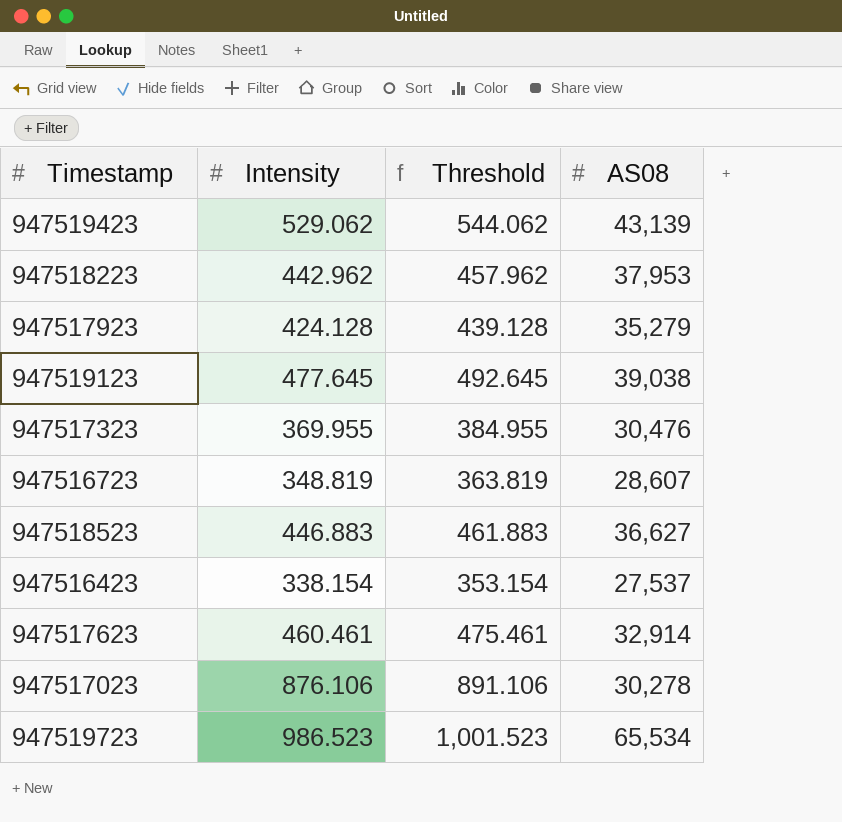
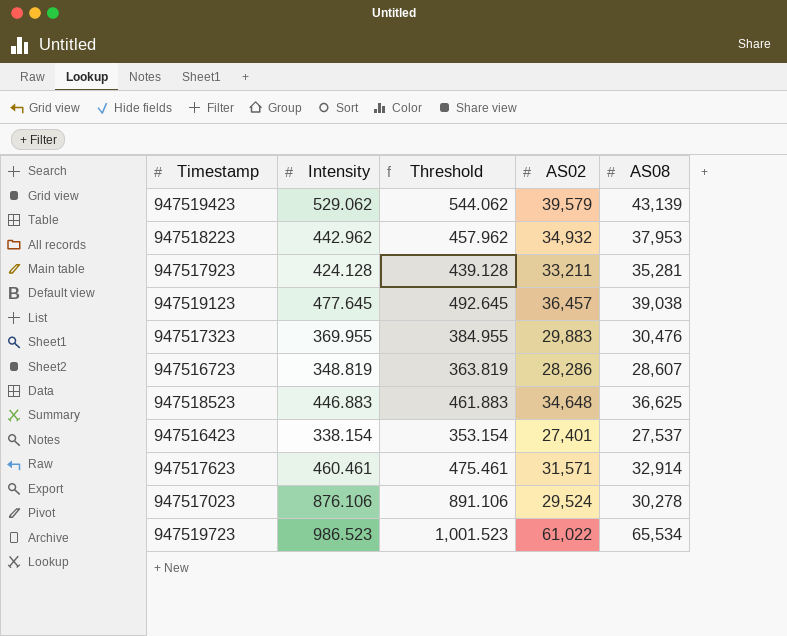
column AS02 | position: none -> 4
947517923 | AS08: 35,279 -> 35,281
947518523 | AS08: 36,627 -> 36,625

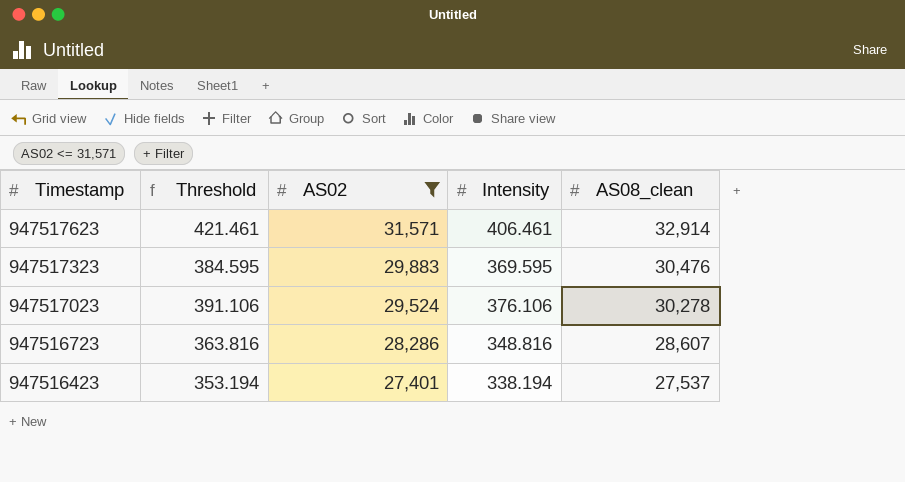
filter: none -> AS02 <= 31,571
row order: none -> Timestamp descending
column Intensity | position: 2 -> 4
column name: AS08 -> AS08_clean
947517623 | Threshold: 475.461 -> 421.461
947517623 | Intensity: 460.461 -> 406.461
947517323 | Threshold: 384.955 -> 384.595
947517323 | Intensity: 369.955 -> 369.595
947517023 | Threshold: 891.106 -> 391.106
947517023 | Intensity: 876.106 -> 376.106
947516723 | Threshold: 363.819 -> 363.816
947516723 | Intensity: 348.819 -> 348.816
947516423 | Threshold: 353.154 -> 353.194
947516423 | Intensity: 338.154 -> 338.194

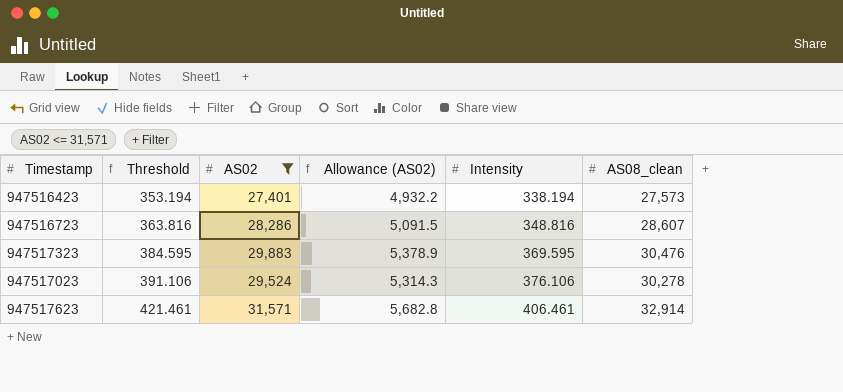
row order: Timestamp descending -> Threshold ascending
column Allowance (AS02) | formula: none -> [AS02] * 0.18
947516423 | AS08_clean: 27,537 -> 27,573

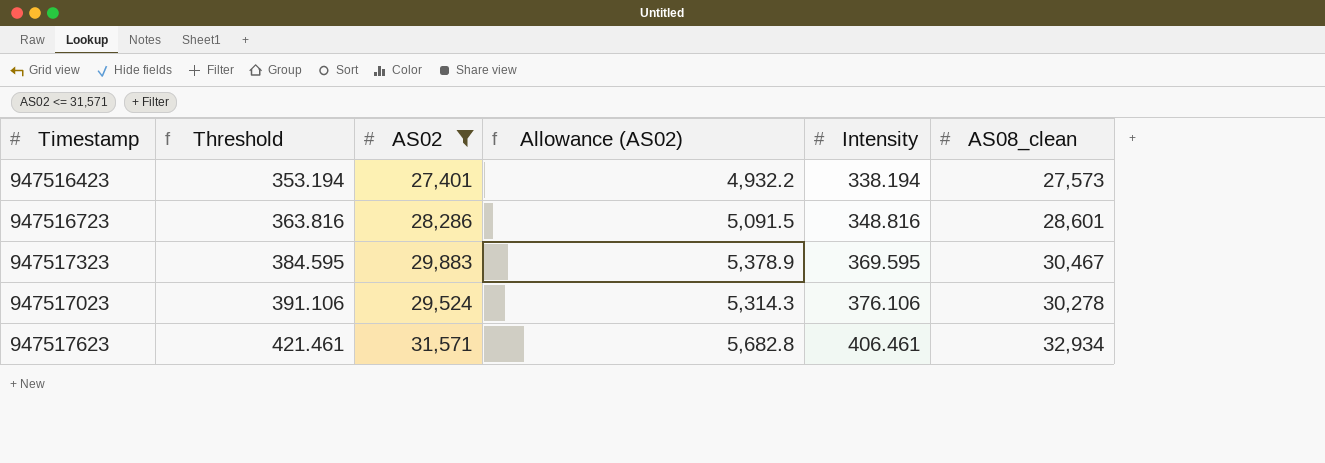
947516723 | AS08_clean: 28,607 -> 28,601
947517323 | AS08_clean: 30,476 -> 30,467
947517623 | AS08_clean: 32,914 -> 32,934

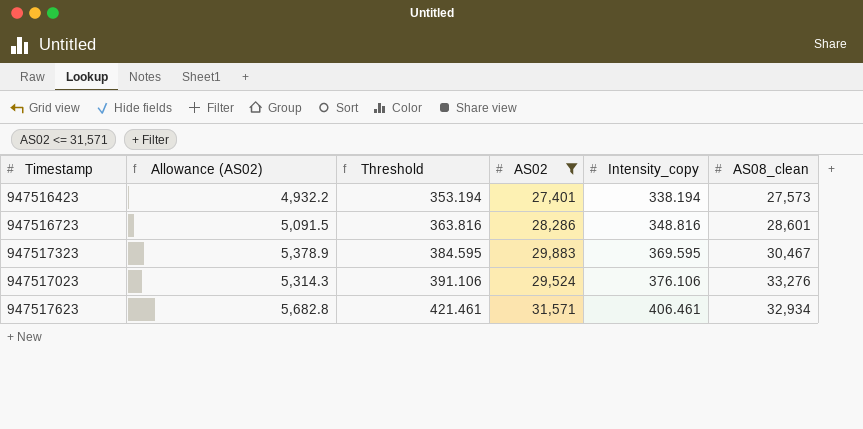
column Allowance (AS02) | position: 4 -> 2
column name: Intensity -> Intensity_copy
947517023 | AS08_clean: 30,278 -> 33,276

